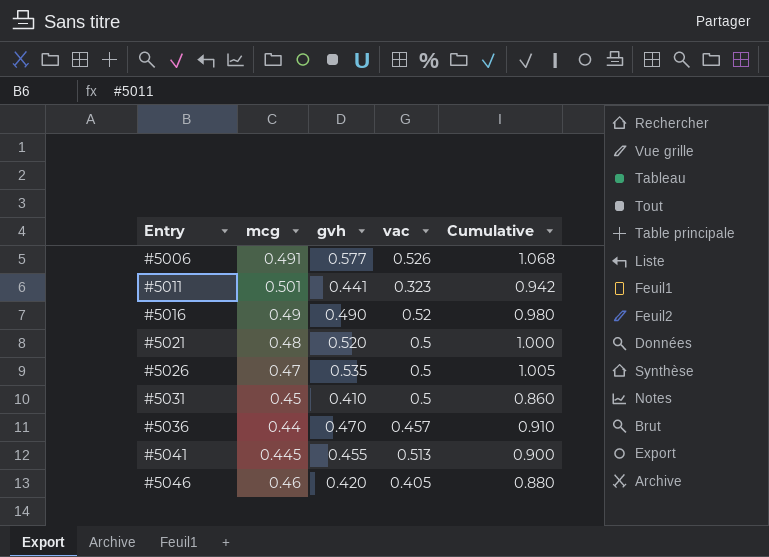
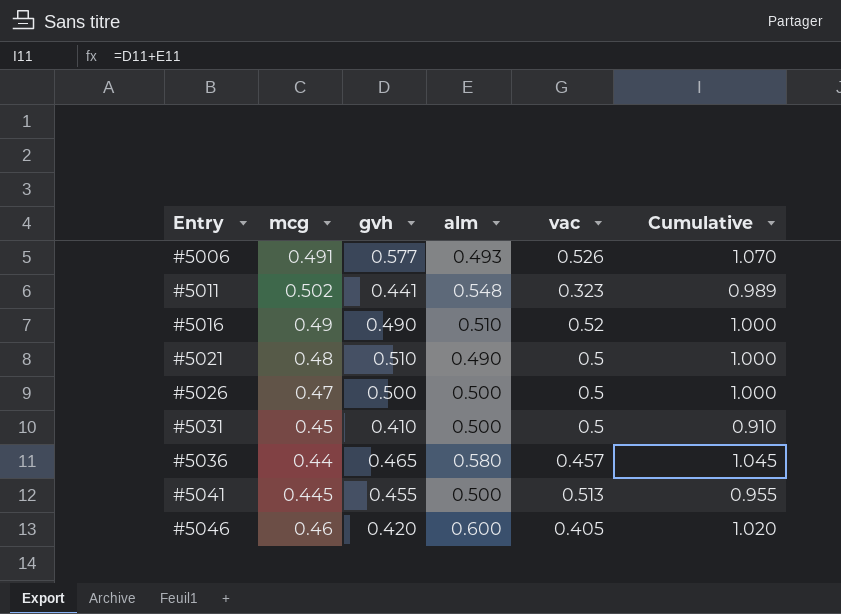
column alm | position: none -> 4
column Cumulative | formula: [mcg] + [gvh] -> [gvh] + [alm]
#5011 | mcg: 0.501 -> 0.502
#5021 | gvh: 0.520 -> 0.510
#5026 | gvh: 0.535 -> 0.500
#5036 | gvh: 0.470 -> 0.465

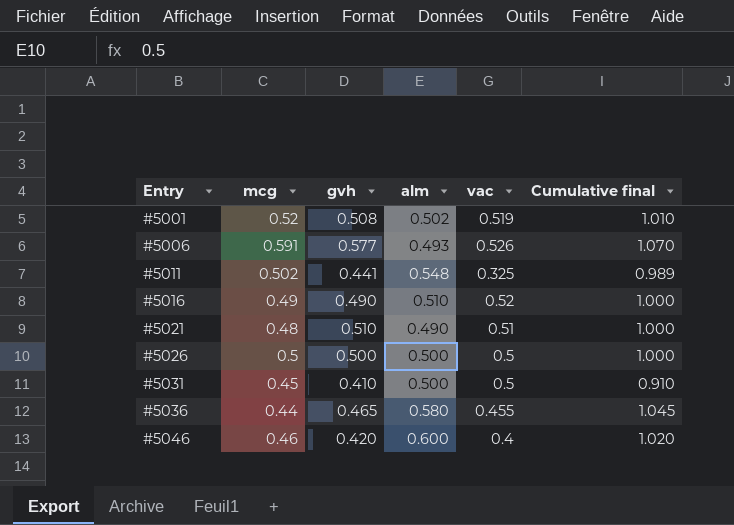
column name: Cumulative -> Cumulative final
row #5041: 0.445 | 0.455 | 0.500 | 0.513 | 0.955 -> none
row #5001: none -> 0.52 | 0.508 | 0.502 | 0.519 | 1.010
#5006 | mcg: 0.491 -> 0.591
#5011 | vac: 0.323 -> 0.325
#5021 | vac: 0.5 -> 0.51
#5026 | mcg: 0.47 -> 0.5
#5036 | vac: 0.457 -> 0.455
#5046 | vac: 0.405 -> 0.4

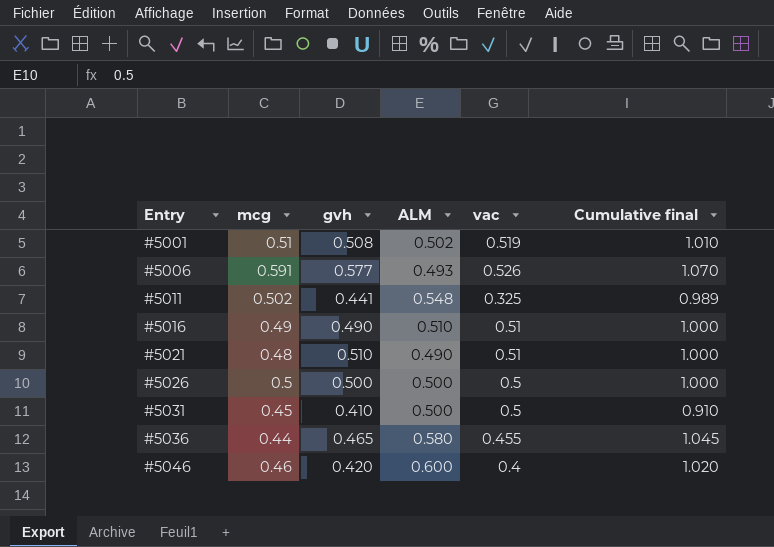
column name: alm -> ALM
#5001 | mcg: 0.52 -> 0.51
#5016 | vac: 0.52 -> 0.51

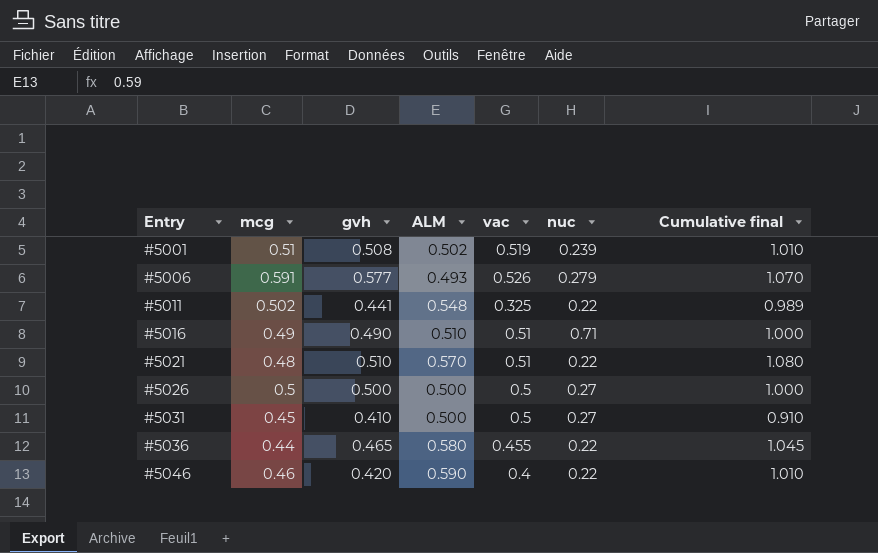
column nuc | position: none -> 6
#5021 | ALM: 0.490 -> 0.570
#5021 | Cumulative final: 1.000 -> 1.080
#5046 | ALM: 0.600 -> 0.590
#5046 | Cumulative final: 1.020 -> 1.010

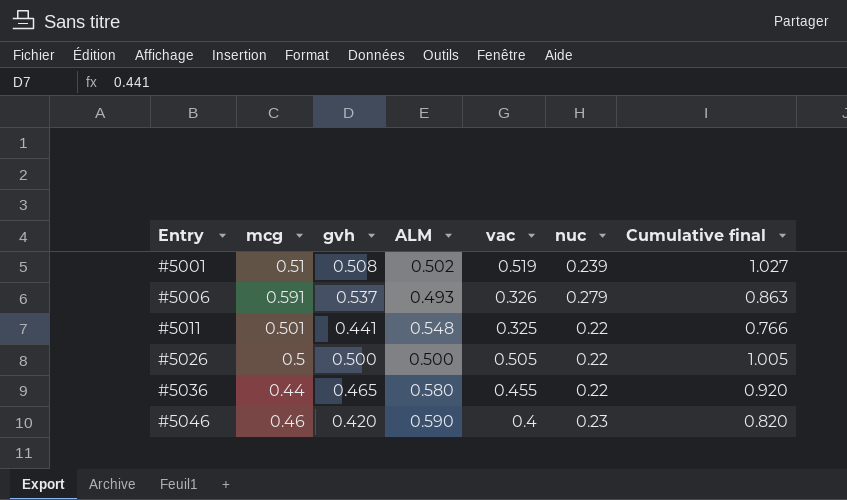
column Cumulative final | formula: [gvh] + [ALM] -> [gvh] + [vac]
row #5016: 0.49 | 0.490 | 0.510 | 0.51 | 0.71 | 1.000 -> none
row #5021: 0.48 | 0.510 | 0.570 | 0.51 | 0.22 | 1.080 -> none
row #5031: 0.45 | 0.410 | 0.500 | 0.5 | 0.27 | 0.910 -> none
#5006 | gvh: 0.577 -> 0.537
#5006 | vac: 0.526 -> 0.326
#5011 | mcg: 0.502 -> 0.501
#5026 | vac: 0.5 -> 0.505
#5026 | nuc: 0.27 -> 0.22
#5046 | nuc: 0.22 -> 0.23

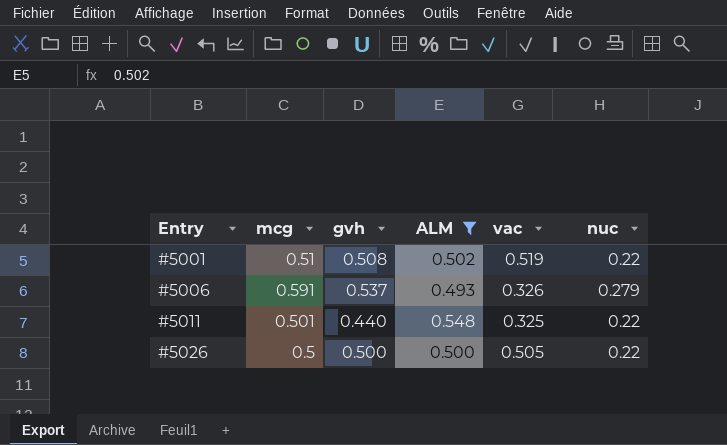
filter: none -> ALM <= 0.548
column Cumulative final | formula: [gvh] + [vac] -> none
#5001 | nuc: 0.239 -> 0.22
#5011 | gvh: 0.441 -> 0.440

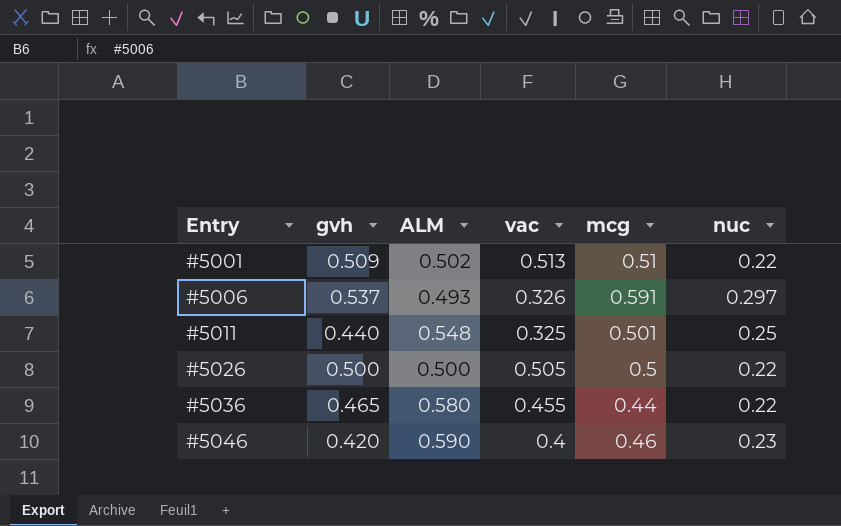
filter: ALM <= 0.548 -> none
column mcg | position: 2 -> 5
#5001 | gvh: 0.508 -> 0.509
#5001 | vac: 0.519 -> 0.513
#5006 | nuc: 0.279 -> 0.297
#5011 | nuc: 0.22 -> 0.25

